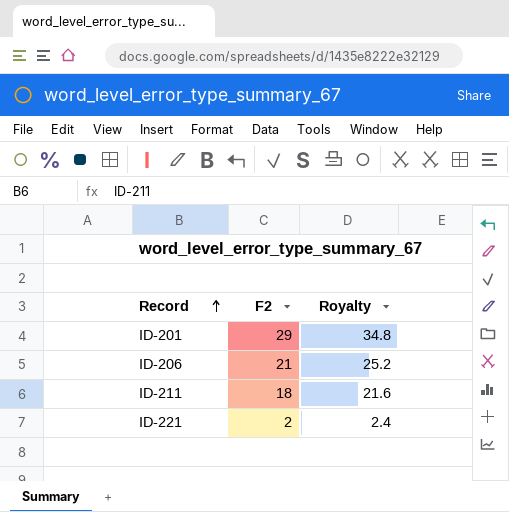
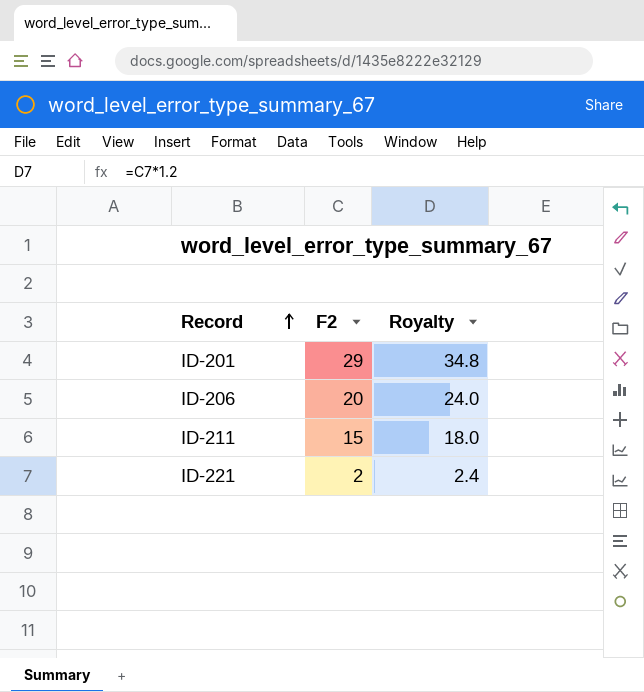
ID-206 | F2: 21 -> 20
ID-206 | Royalty: 25.2 -> 24.0
ID-211 | F2: 18 -> 15
ID-211 | Royalty: 21.6 -> 18.0

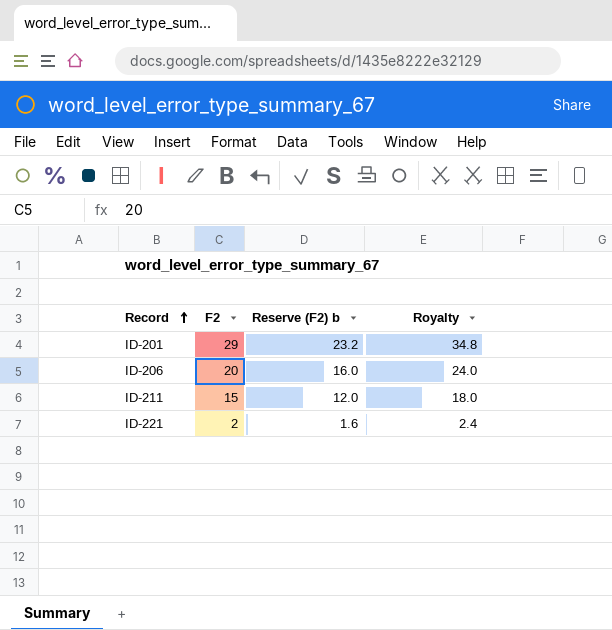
column Reserve (F2) b | formula: none -> [F2] * 0.8

